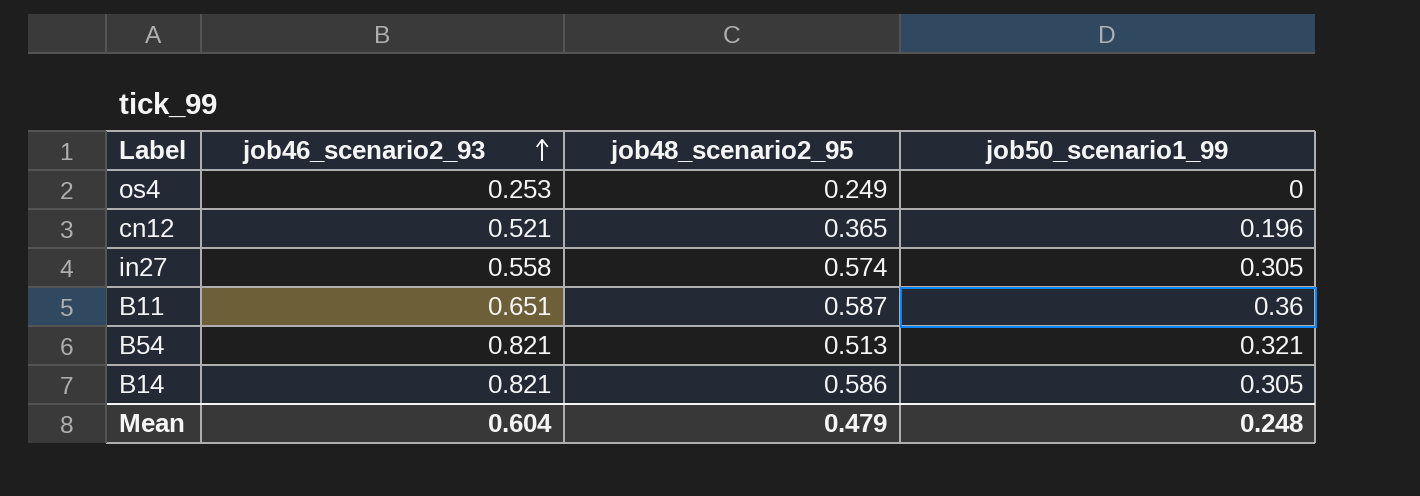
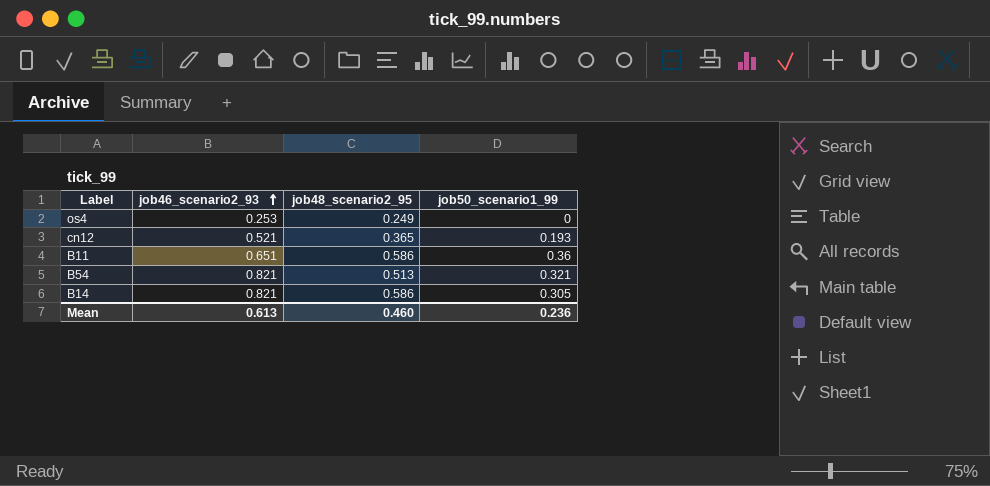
row in27: 0.558 | 0.574 | 0.305 -> none
cn12 | job50_scenario1_99: 0.196 -> 0.193
B11 | job48_scenario2_95: 0.587 -> 0.586
Mean | job46_scenario2_93: 0.604 -> 0.613
Mean | job48_scenario2_95: 0.479 -> 0.460
Mean | job50_scenario1_99: 0.248 -> 0.236

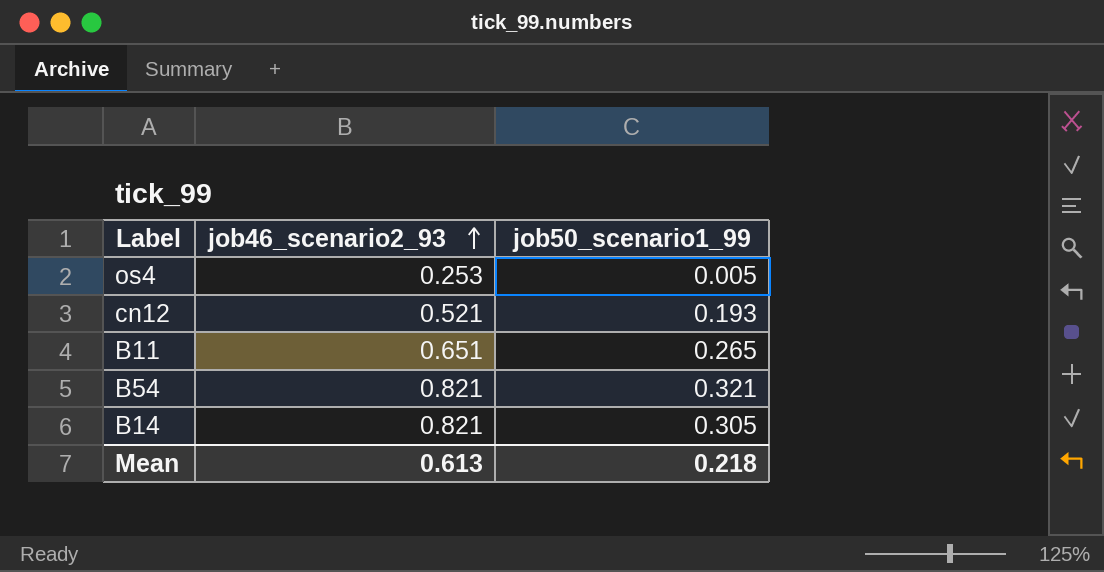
column job48_scenario2_95 | position: 3 -> none
os4 | job50_scenario1_99: 0 -> 0.005
B11 | job50_scenario1_99: 0.36 -> 0.265
Mean | job50_scenario1_99: 0.236 -> 0.218

